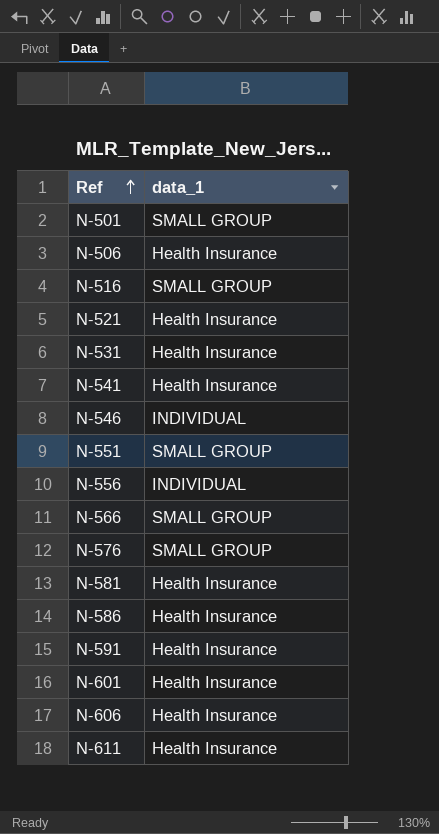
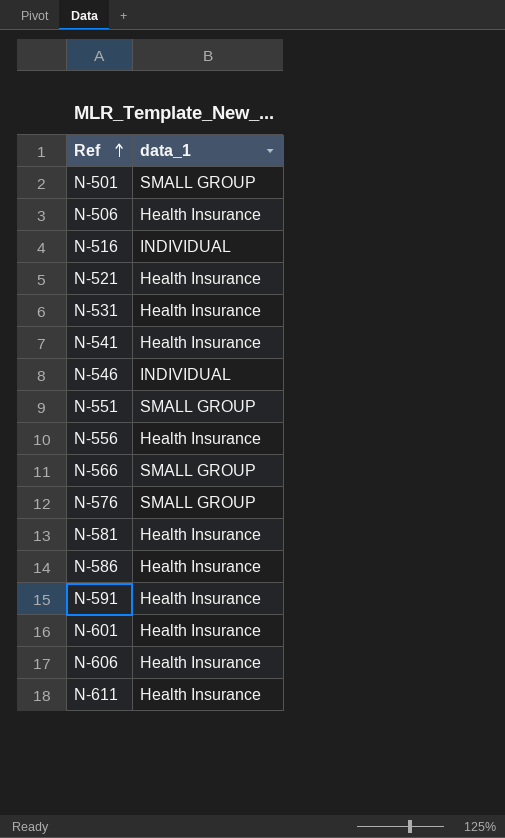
N-516 | data_1: SMALL GROUP -> INDIVIDUAL
N-556 | data_1: INDIVIDUAL -> Health Insurance

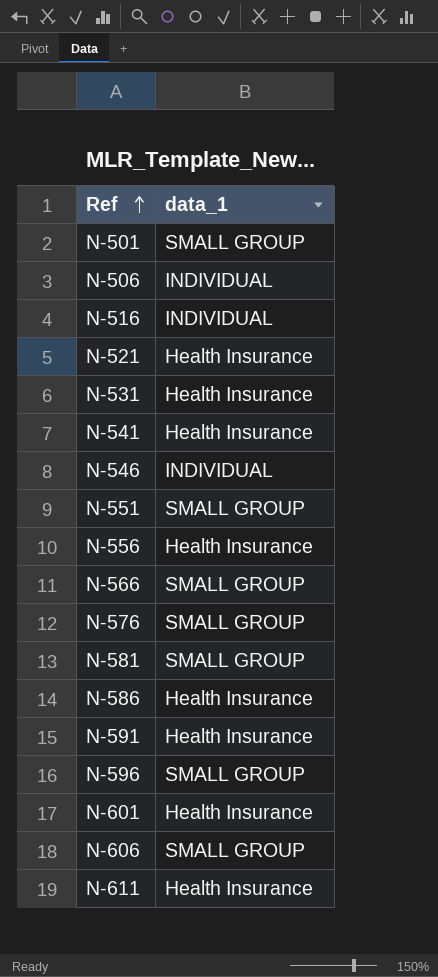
N-506 | data_1: Health Insurance -> INDIVIDUAL
N-581 | data_1: Health Insurance -> SMALL GROUP
row N-596: none -> SMALL GROUP
N-606 | data_1: Health Insurance -> SMALL GROUP

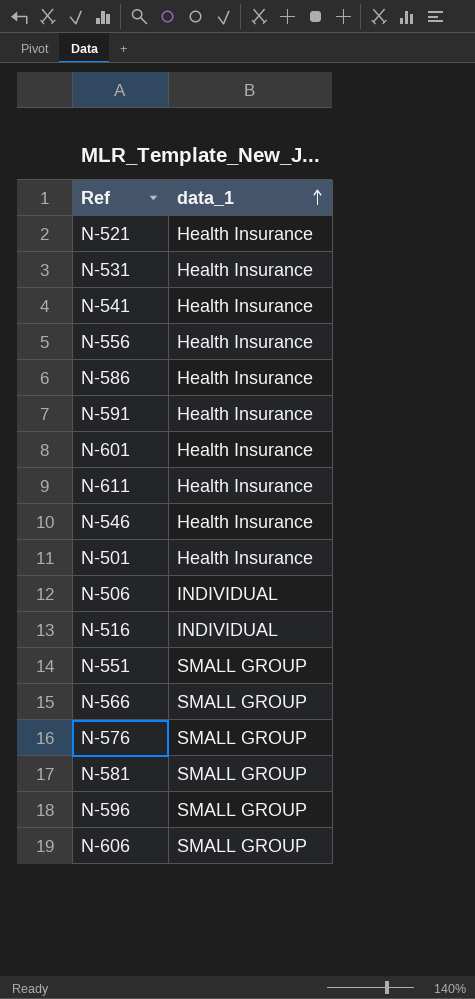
row order: Ref ascending -> data_1 ascending
N-546 | data_1: INDIVIDUAL -> Health Insurance
N-501 | data_1: SMALL GROUP -> Health Insurance

